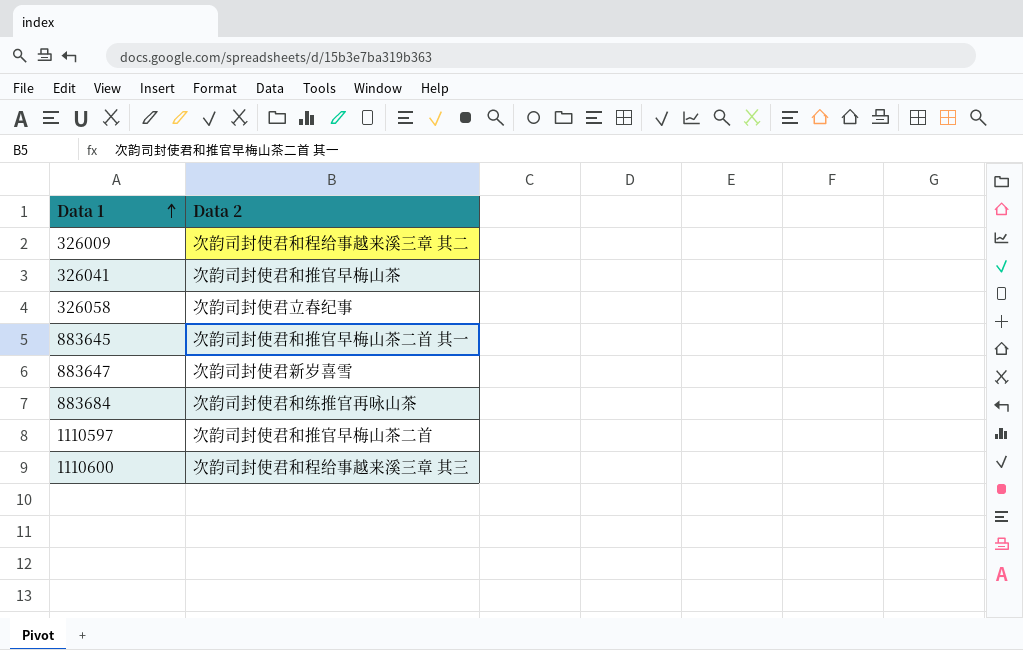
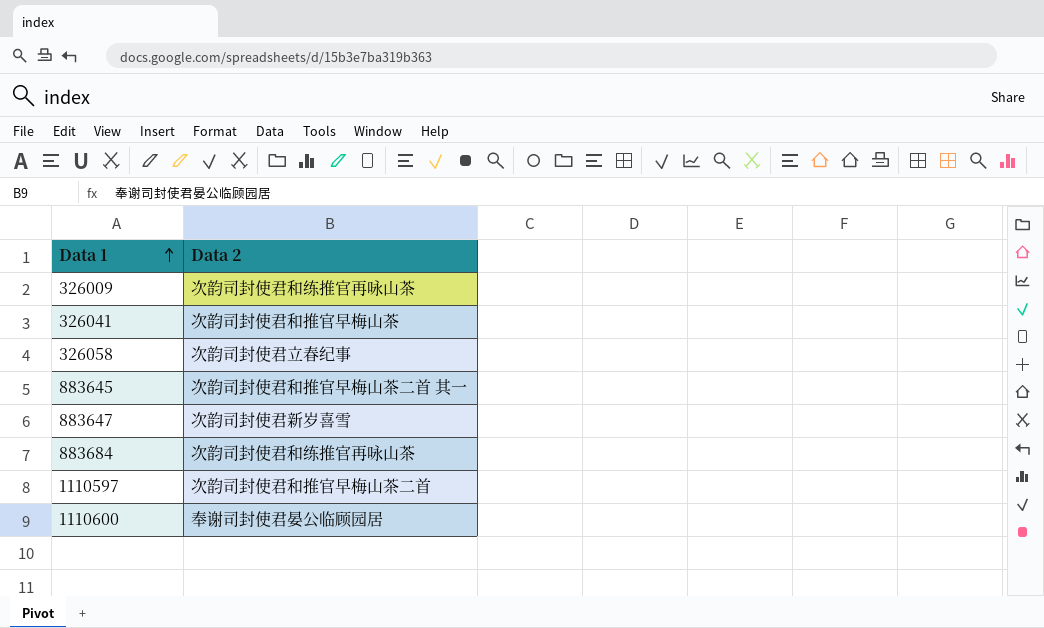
326009 | Data 2: 次韵司封使君和程给事越来溪三章 其二 -> 次韵司封使君和练推官再咏山茶
1110600 | Data 2: 次韵司封使君和程给事越来溪三章 其三 -> 奉谢司封使君晏公临顾园居

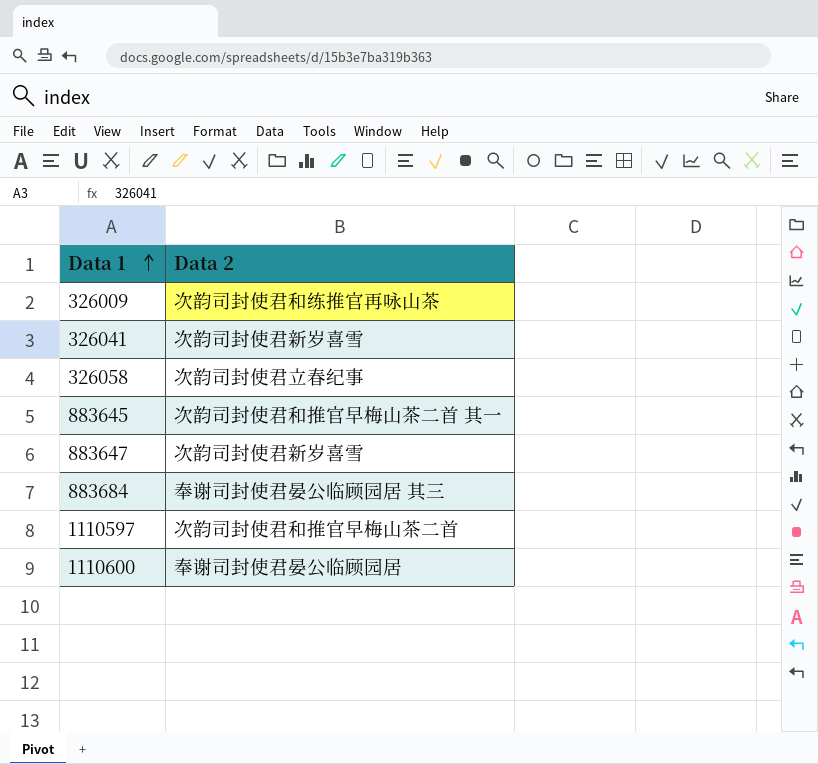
326041 | Data 2: 次韵司封使君和推官早梅山茶 -> 次韵司封使君新岁喜雪
883684 | Data 2: 次韵司封使君和练推官再咏山茶 -> 奉谢司封使君晏公临顾园居 其三

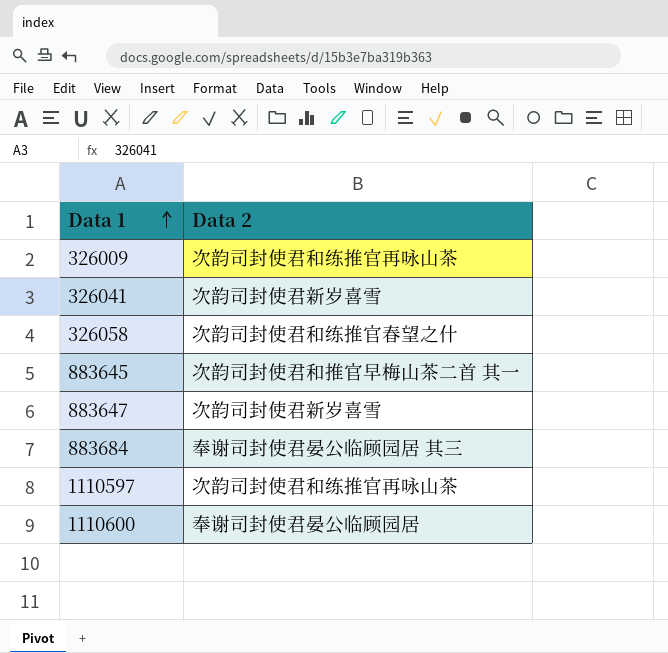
326058 | Data 2: 次韵司封使君立春纪事 -> 次韵司封使君和练推官春望之什
1110597 | Data 2: 次韵司封使君和推官早梅山茶二首 -> 次韵司封使君和练推官再咏山茶

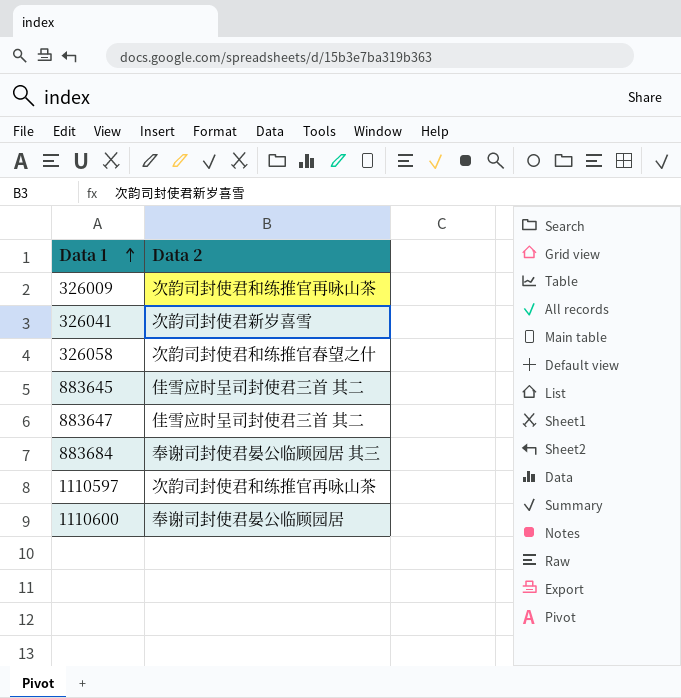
883645 | Data 2: 次韵司封使君和推官早梅山茶二首 其一 -> 佳雪应时呈司封使君三首 其二
883647 | Data 2: 次韵司封使君新岁喜雪 -> 佳雪应时呈司封使君三首 其二

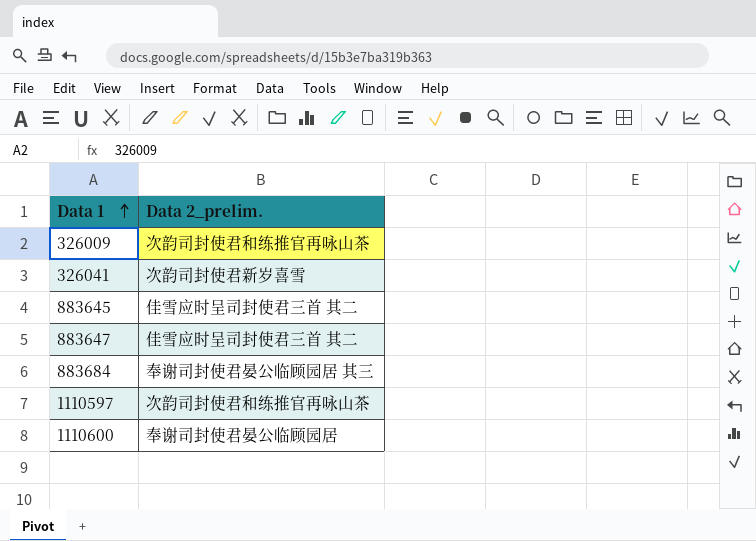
column name: Data 2 -> Data 2_prelim.
row 326058: 次韵司封使君和练推官春望之什 -> none

